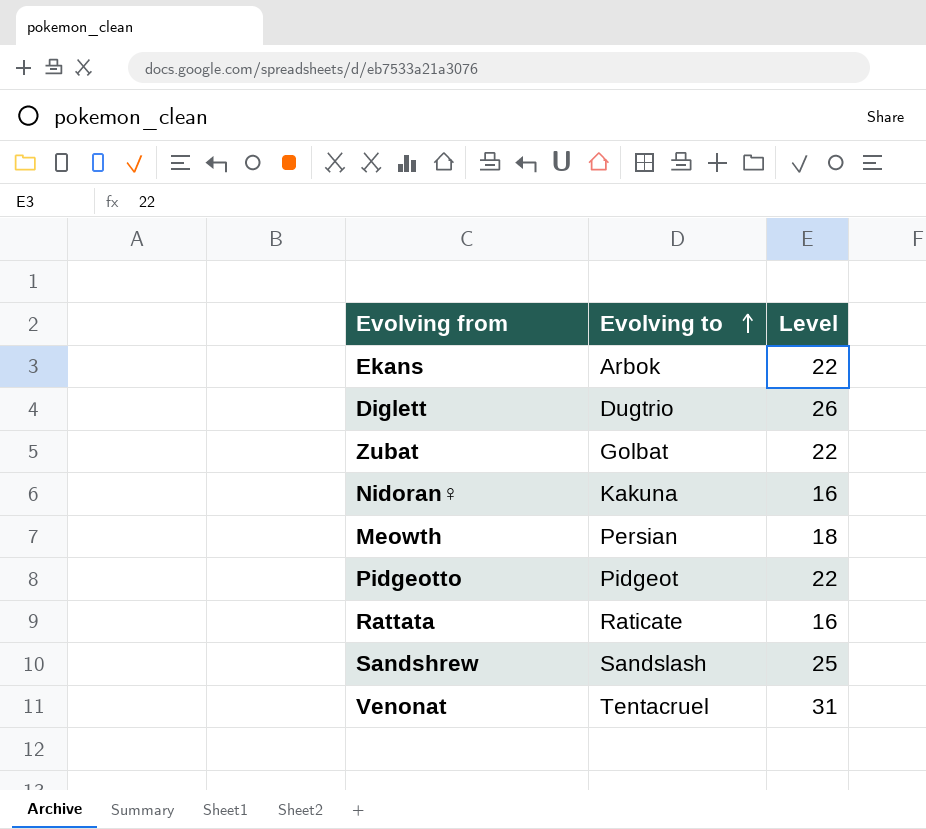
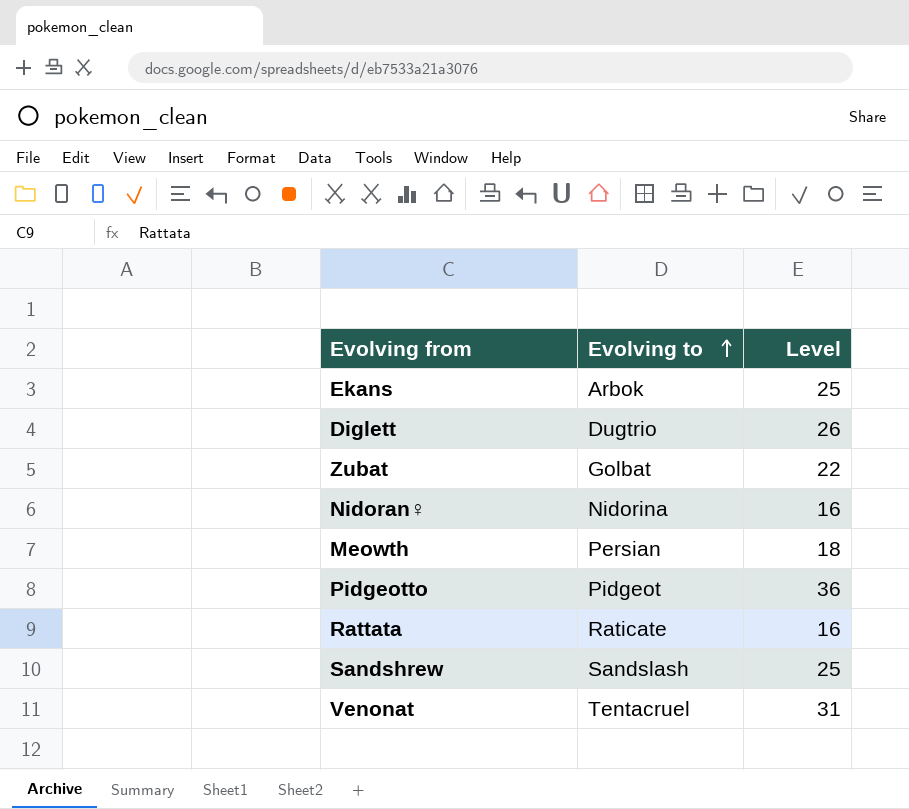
Ekans | Level: 22 -> 25
Nidoran♀ | Evolving to: Kakuna -> Nidorina
Pidgeotto | Level: 22 -> 36

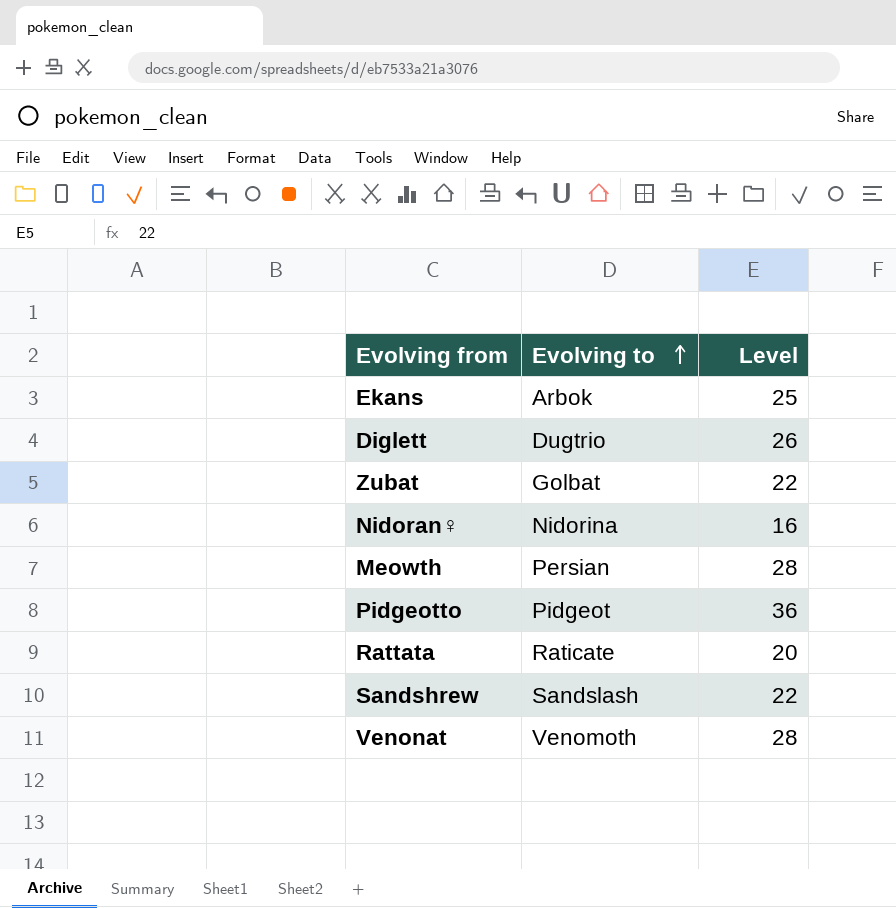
Meowth | Level: 18 -> 28
Rattata | Level: 16 -> 20
Sandshrew | Level: 25 -> 22
Venonat | Evolving to: Tentacruel -> Venomoth
Venonat | Level: 31 -> 28

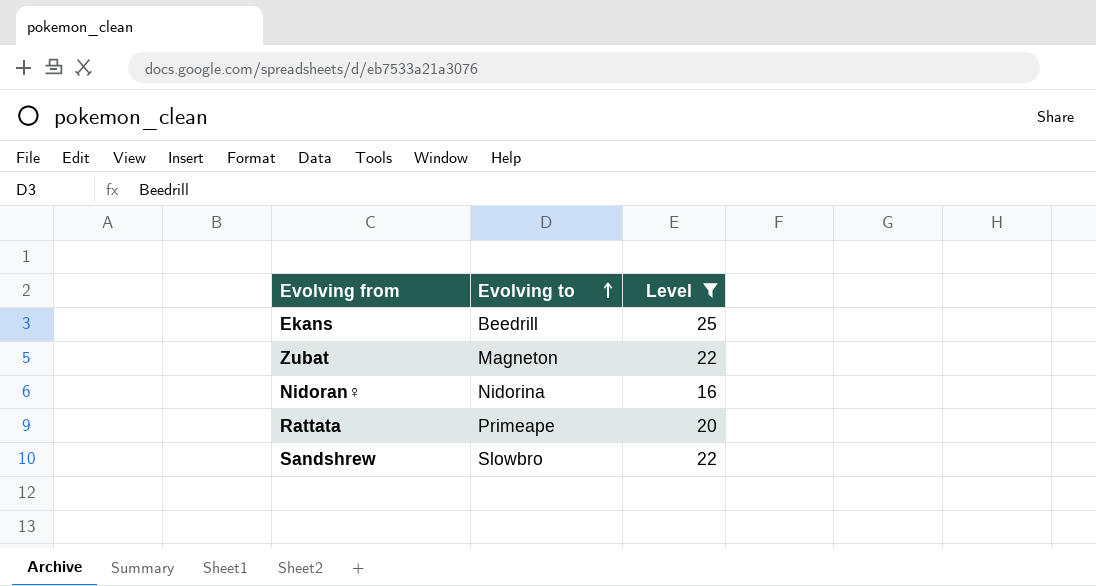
filter: none -> Level <= 25
Ekans | Evolving to: Arbok -> Beedrill
Zubat | Evolving to: Golbat -> Magneton
Rattata | Evolving to: Raticate -> Primeape
Sandshrew | Evolving to: Sandslash -> Slowbro

